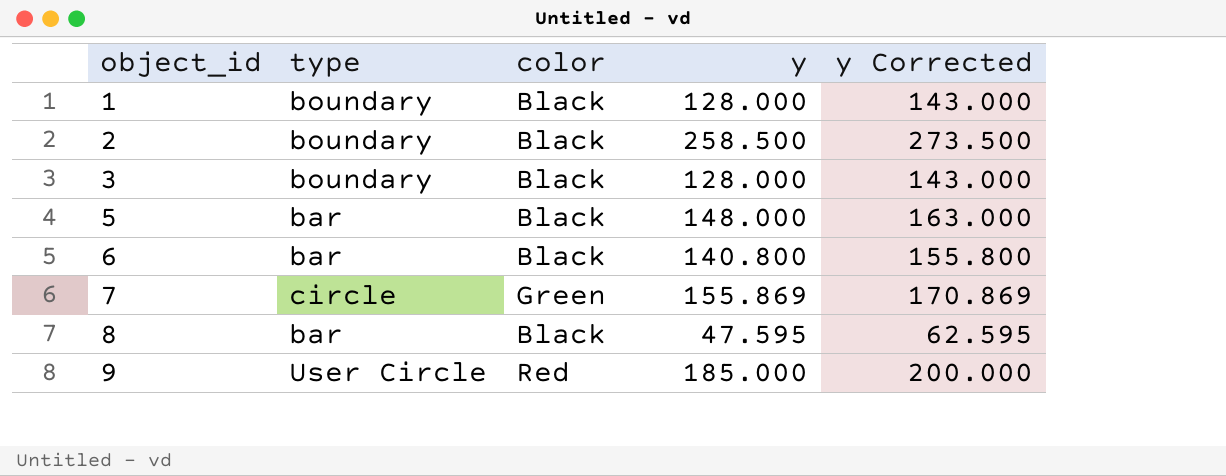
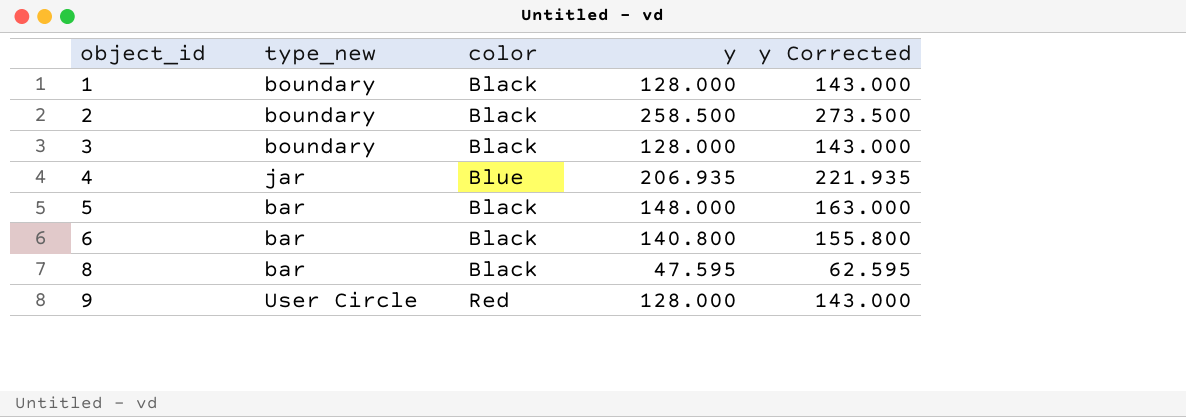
column name: type -> type_new
row 7: circle | Green | 155.869 | 170.869 -> none
row 4: none -> jar | Blue | 206.935 | 221.935
9 | y: 185.000 -> 128.000
9 | y Corrected: 200.000 -> 143.000

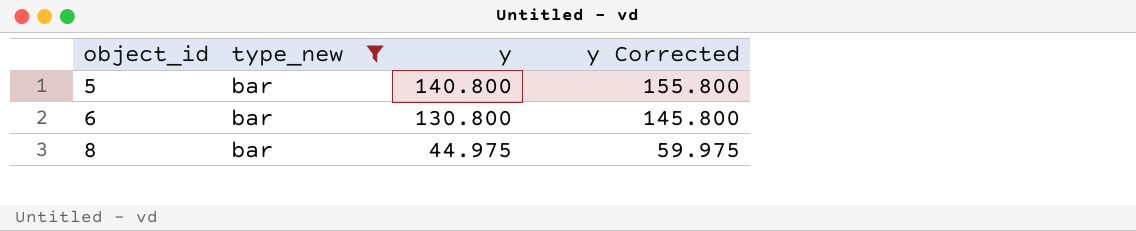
filter: none -> type_new = bar
column color | position: 3 -> none
5 | y: 148.000 -> 140.800
5 | y Corrected: 163.000 -> 155.800
6 | y: 140.800 -> 130.800
6 | y Corrected: 155.800 -> 145.800
8 | y: 47.595 -> 44.975
8 | y Corrected: 62.595 -> 59.975

